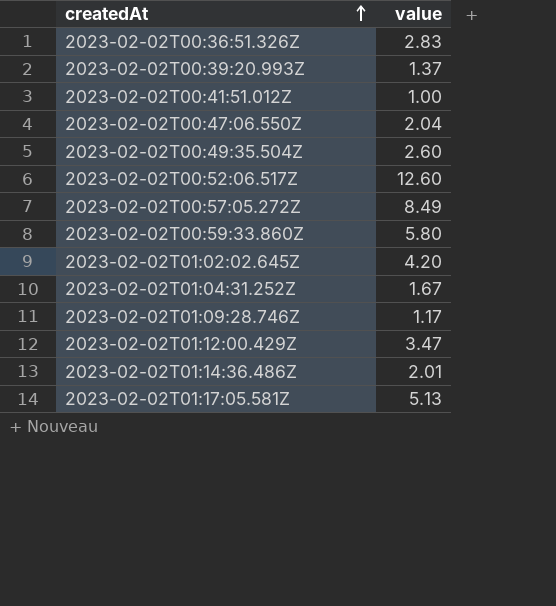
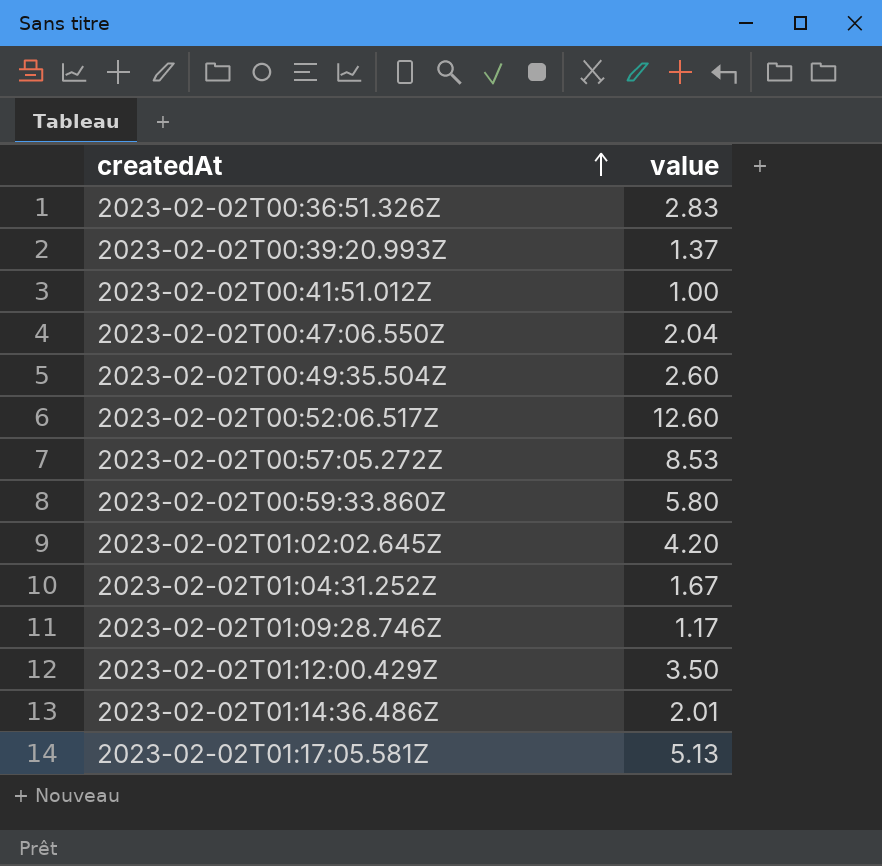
2023-02-02T00:57:05.272Z | value: 8.49 -> 8.53
2023-02-02T01:12:00.429Z | value: 3.47 -> 3.50

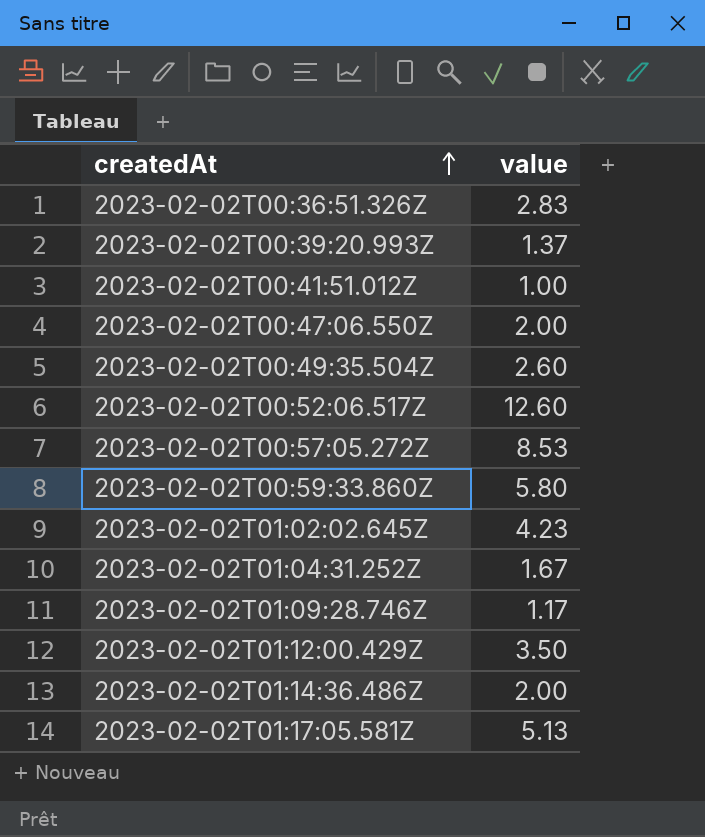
2023-02-02T00:47:06.550Z | value: 2.04 -> 2.00
2023-02-02T01:02:02.645Z | value: 4.20 -> 4.23
2023-02-02T01:14:36.486Z | value: 2.01 -> 2.00

